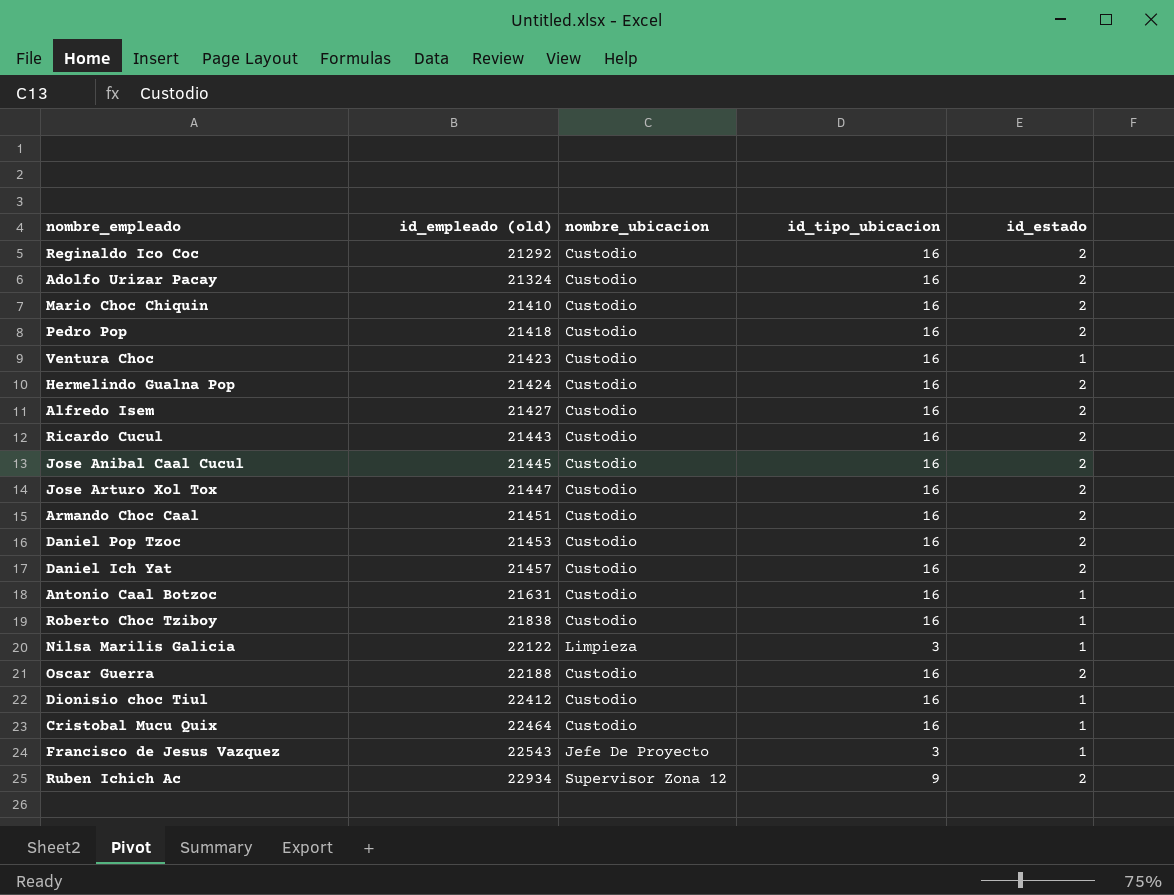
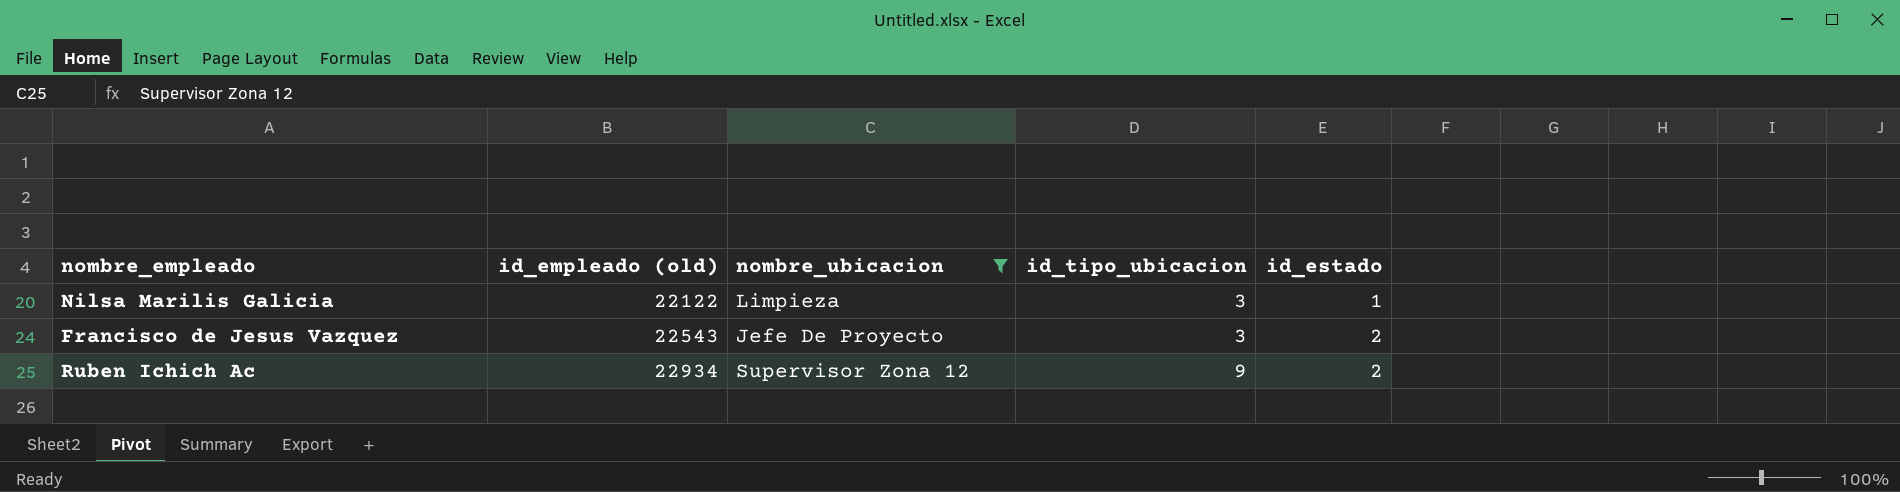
filter: none -> nombre_ubicacion != Custodio
Francisco de Jesus Vazquez | id_estado: 1 -> 2

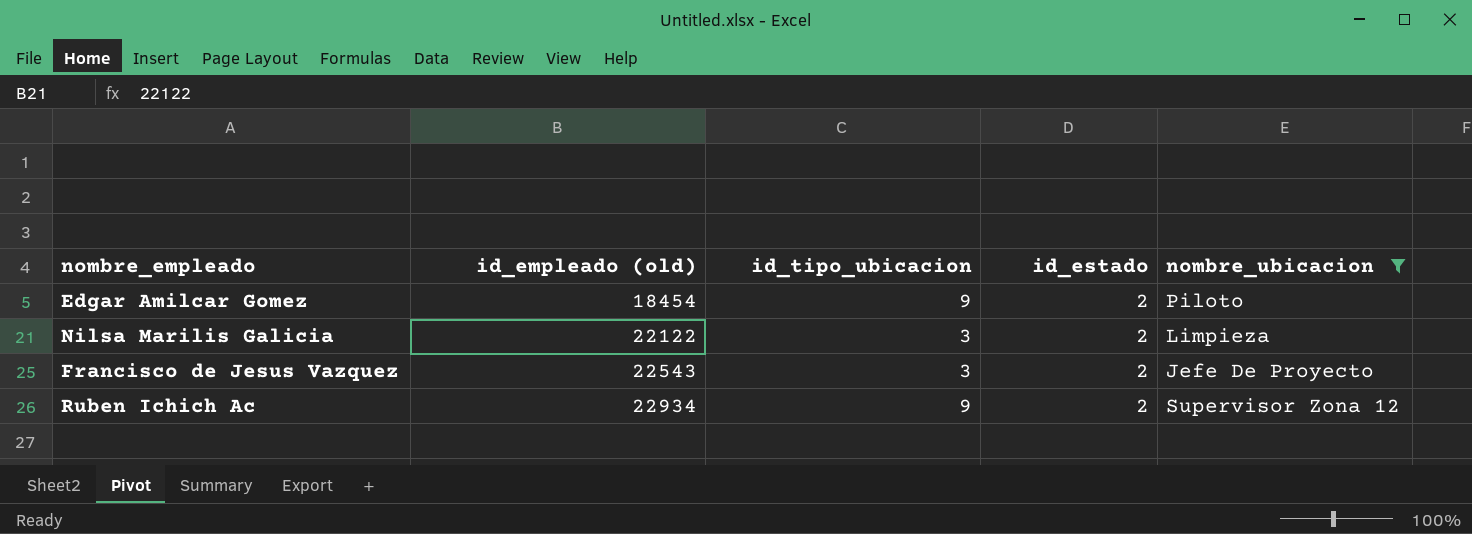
column nombre_ubicacion | position: 3 -> 5
row Edgar Amilcar Gomez: none -> 18454 | 9 | 2 | Piloto
Nilsa Marilis Galicia | id_estado: 1 -> 2

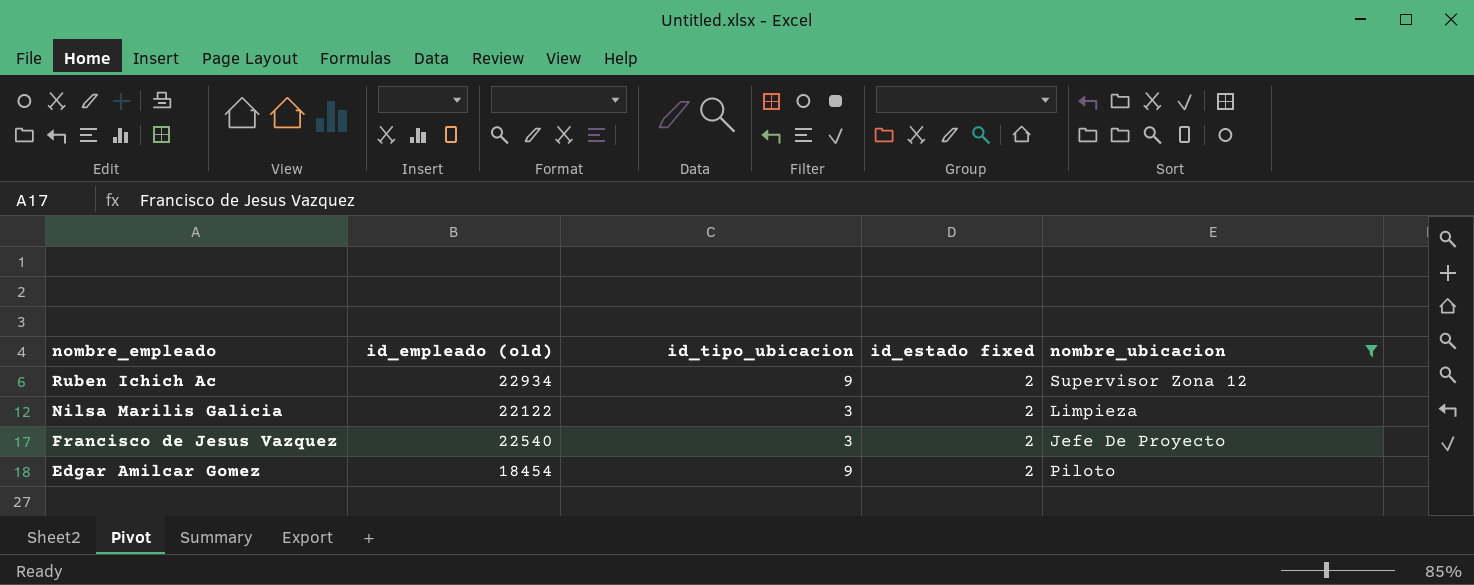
row order: id_empleado (old) ascending -> nombre_empleado descending
column name: id_estado -> id_estado fixed
Francisco de Jesus Vazquez | id_empleado (old): 22543 -> 22540

